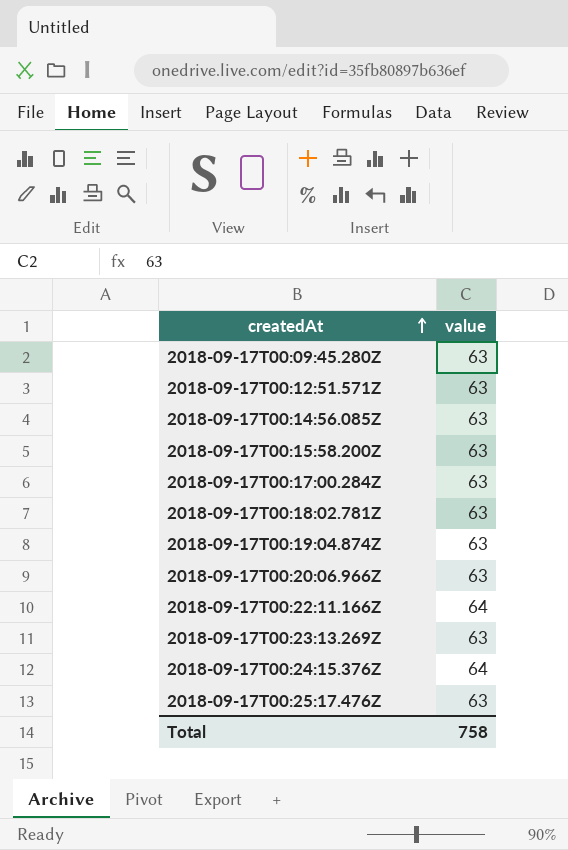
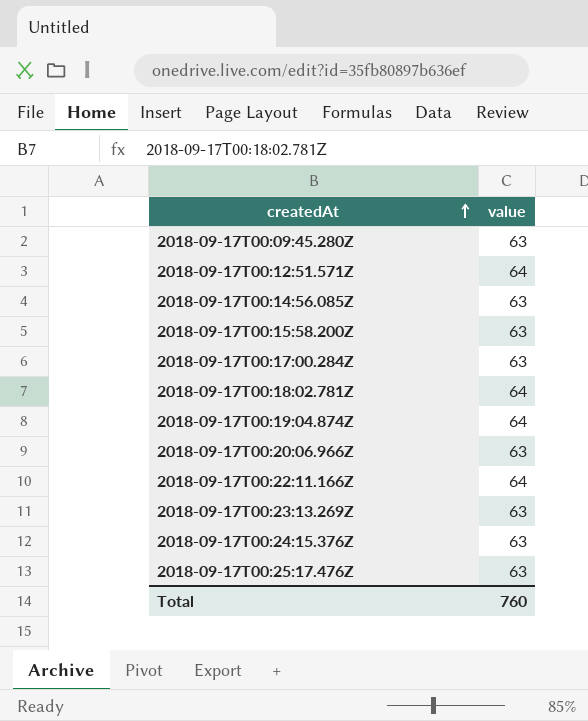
2018-09-17T00:12:51.571Z | value: 63 -> 64
2018-09-17T00:18:02.781Z | value: 63 -> 64
2018-09-17T00:19:04.874Z | value: 63 -> 64
2018-09-17T00:24:15.376Z | value: 64 -> 63
Total | value: 758 -> 760

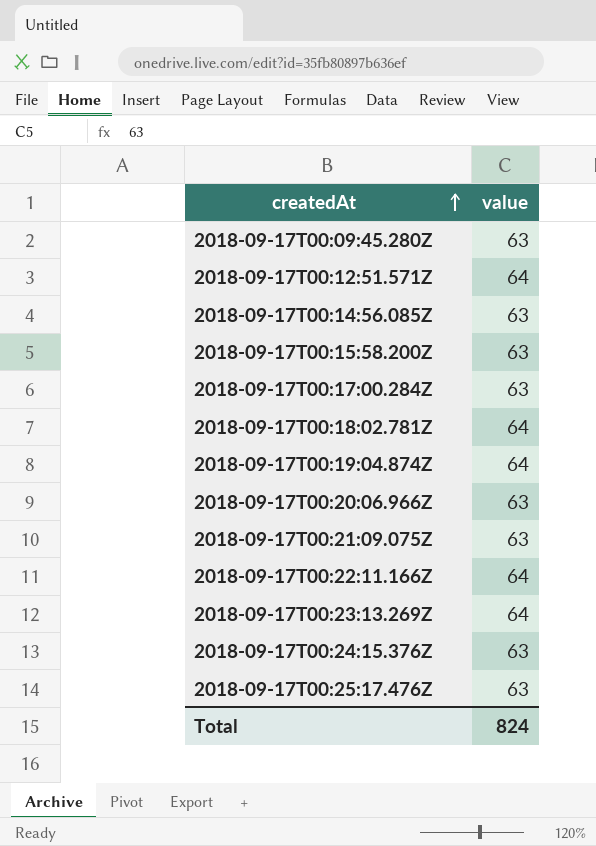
row 2018-09-17T00:21:09.075Z: none -> 63
2018-09-17T00:23:13.269Z | value: 63 -> 64
Total | value: 760 -> 824

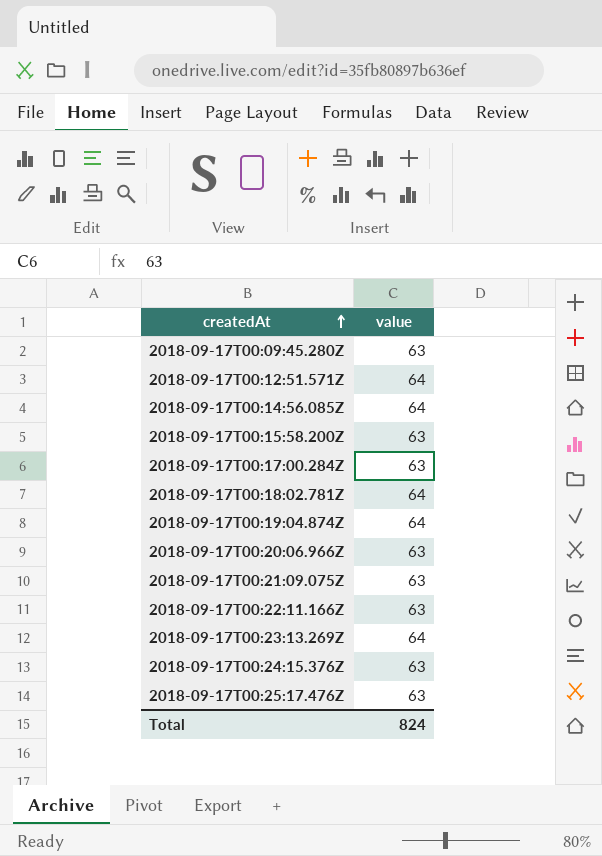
2018-09-17T00:14:56.085Z | value: 63 -> 64
2018-09-17T00:22:11.166Z | value: 64 -> 63

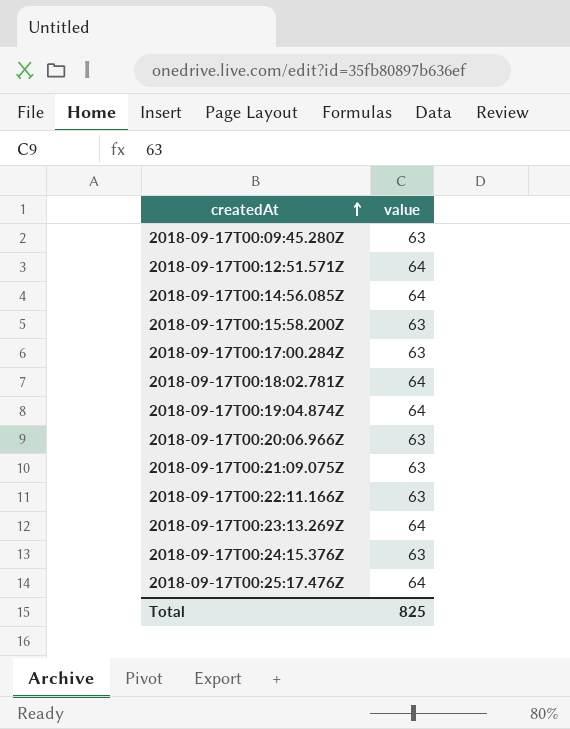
2018-09-17T00:25:17.476Z | value: 63 -> 64
Total | value: 824 -> 825

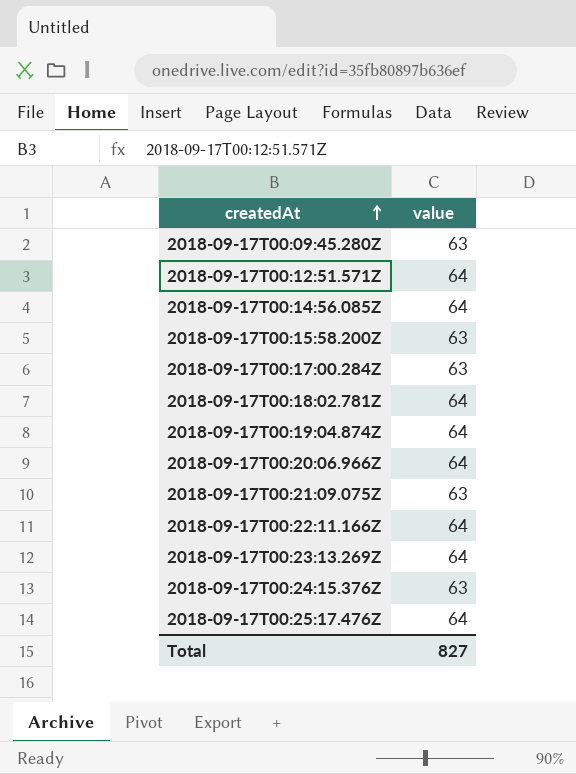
2018-09-17T00:20:06.966Z | value: 63 -> 64
2018-09-17T00:22:11.166Z | value: 63 -> 64
Total | value: 825 -> 827

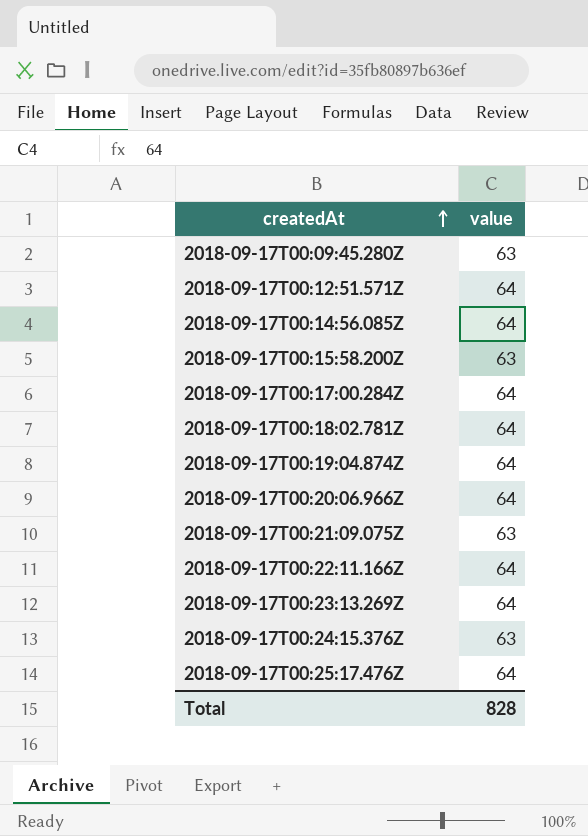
2018-09-17T00:17:00.284Z | value: 63 -> 64
Total | value: 827 -> 828

